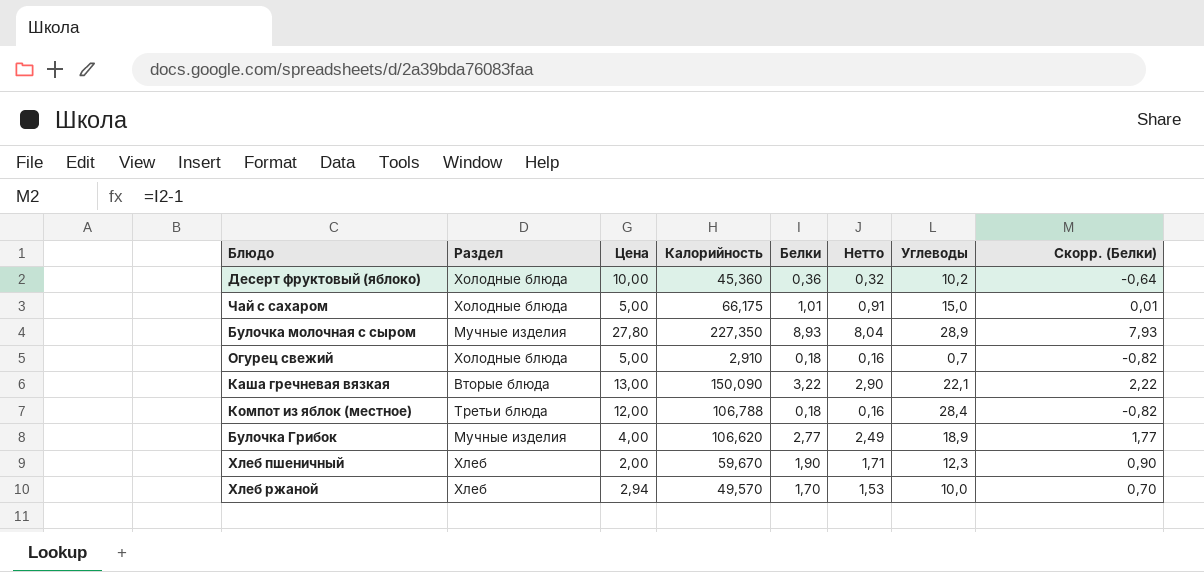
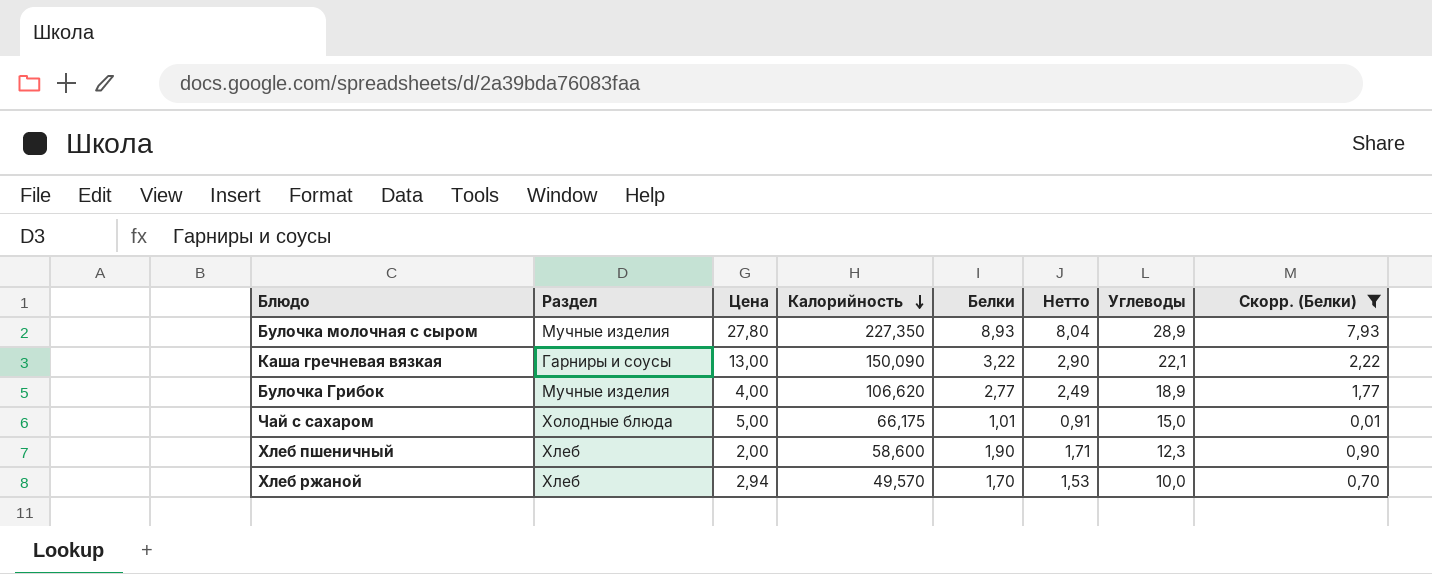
filter: none -> Скорр. (Белки) >= 0,01
row order: none -> Калорийность descending
Каша гречневая вязкая | Раздел: Вторые блюда -> Гарниры и соусы
Хлеб пшеничный | Калорийность: 59,670 -> 58,600

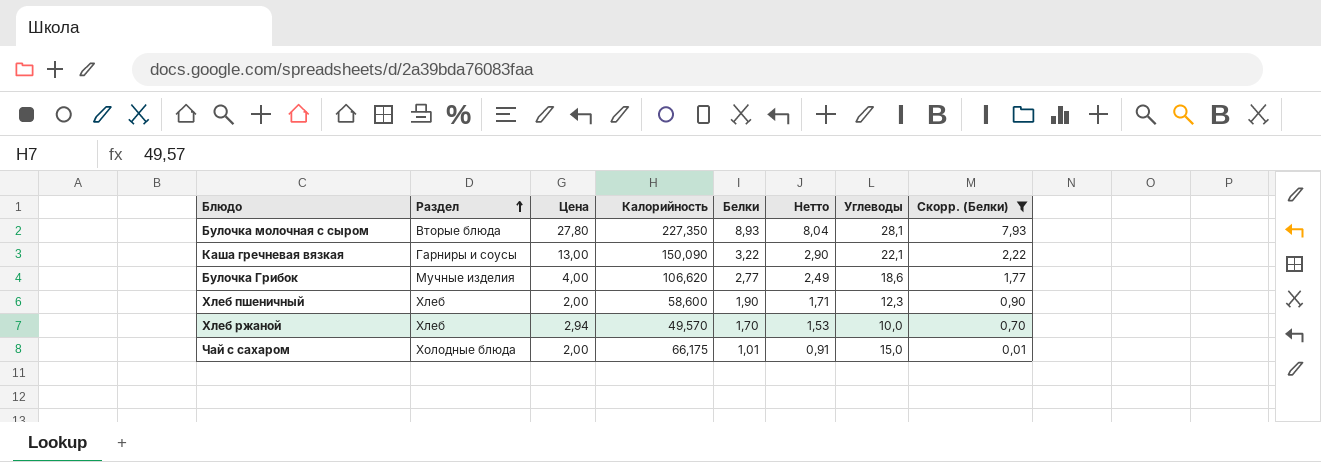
row order: Калорийность descending -> Раздел ascending
Булочка молочная с сыром | Раздел: Мучные изделия -> Вторые блюда
Булочка молочная с сыром | Углеводы: 28,9 -> 28,1
Булочка Грибок | Углеводы: 18,9 -> 18,6
Чай с сахаром | Цена: 5,00 -> 2,00

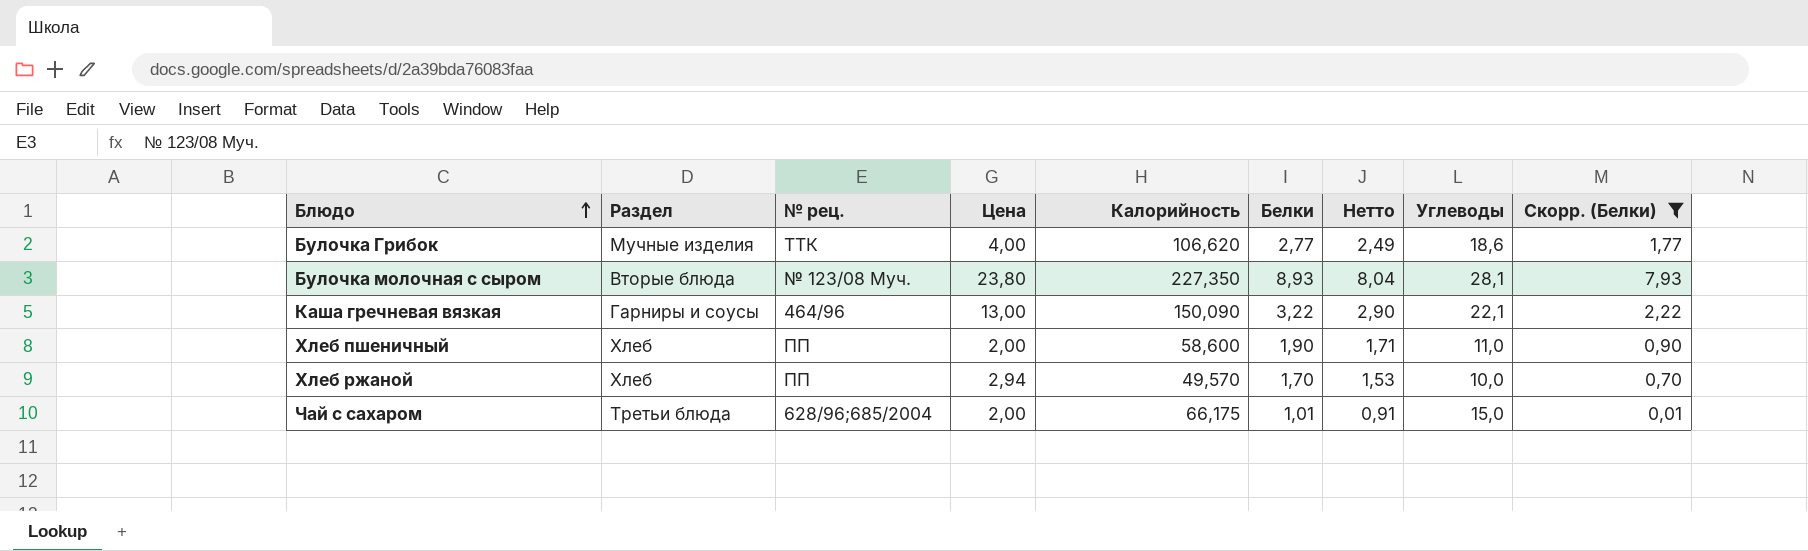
row order: Раздел ascending -> Блюдо ascending
column № рец. | position: none -> 3
Булочка молочная с сыром | Цена: 27,80 -> 23,80
Хлеб пшеничный | Углеводы: 12,3 -> 11,0
Чай с сахаром | Раздел: Холодные блюда -> Третьи блюда

